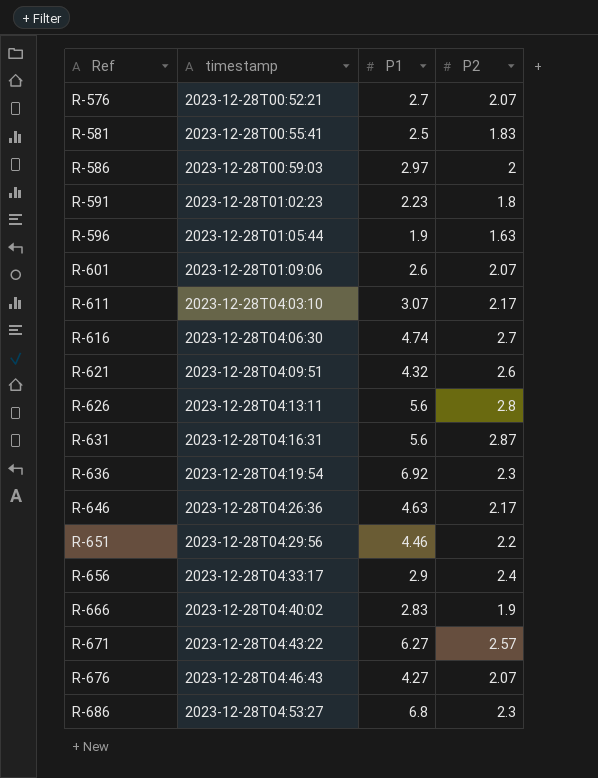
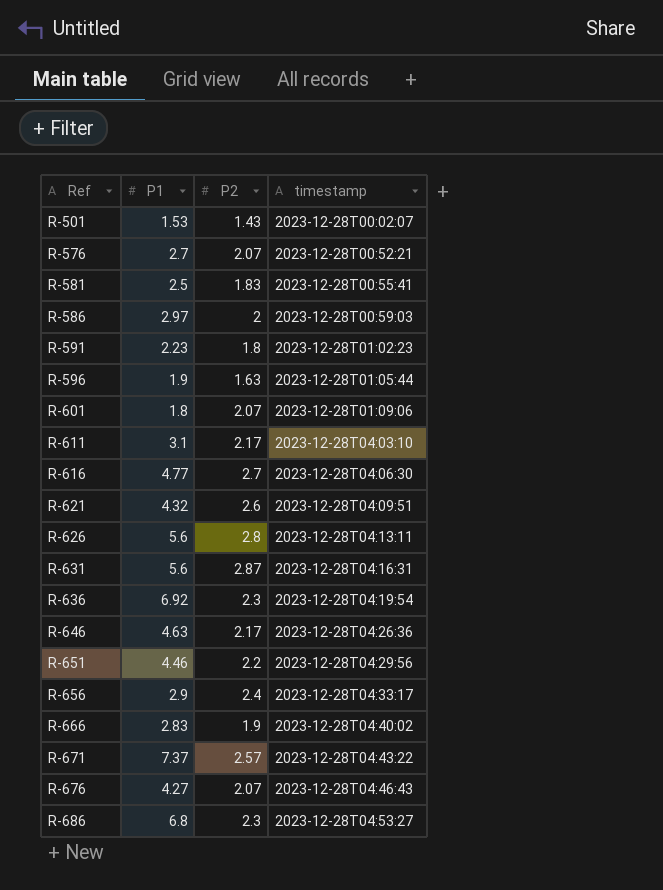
column timestamp | position: 2 -> 4
row R-501: none -> 1.53 | 1.43 | 2023-12-28T00:02:07
R-601 | P1: 2.6 -> 1.8
R-611 | P1: 3.07 -> 3.1
R-616 | P1: 4.74 -> 4.77
R-671 | P1: 6.27 -> 7.37

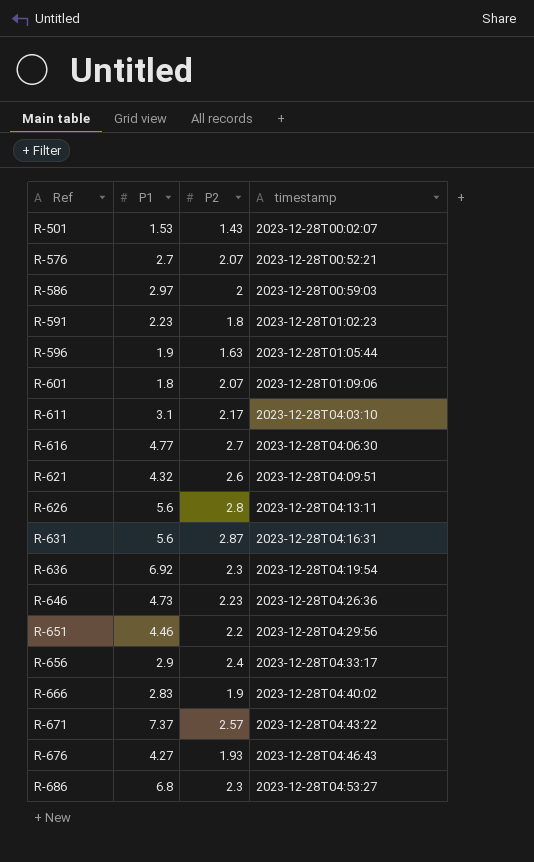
row R-581: 2.5 | 1.83 | 2023-12-28T00:55:41 -> none
R-646 | P1: 4.63 -> 4.73
R-646 | P2: 2.17 -> 2.23
R-676 | P2: 2.07 -> 1.93

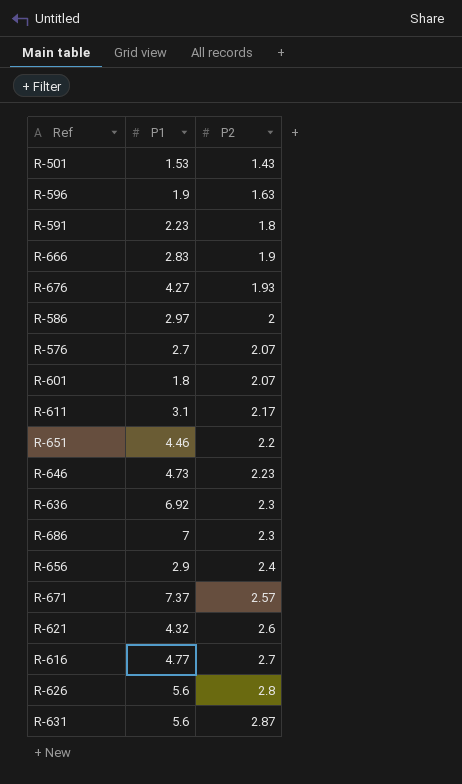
row order: Ref ascending -> P2 ascending
column timestamp | position: 4 -> none
R-686 | P1: 6.8 -> 7

